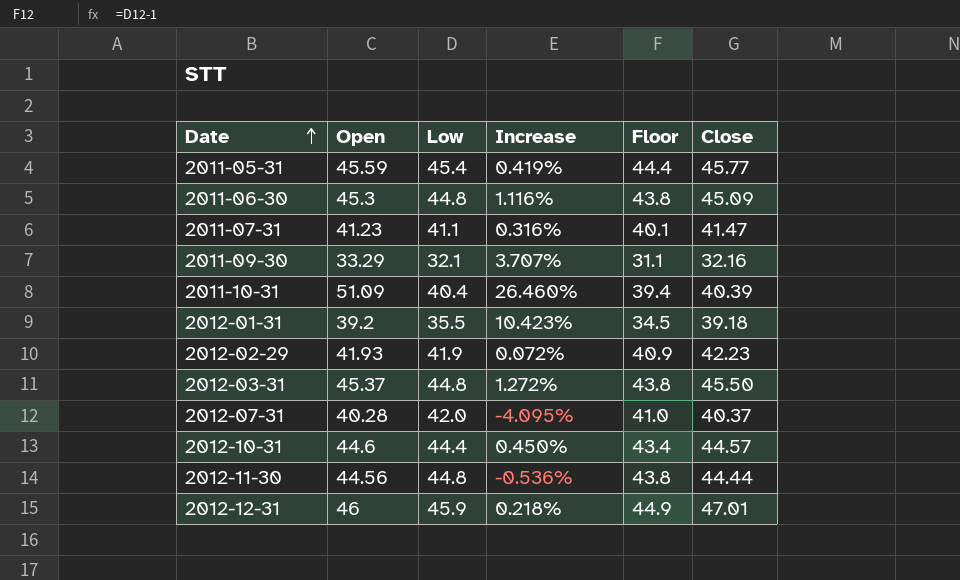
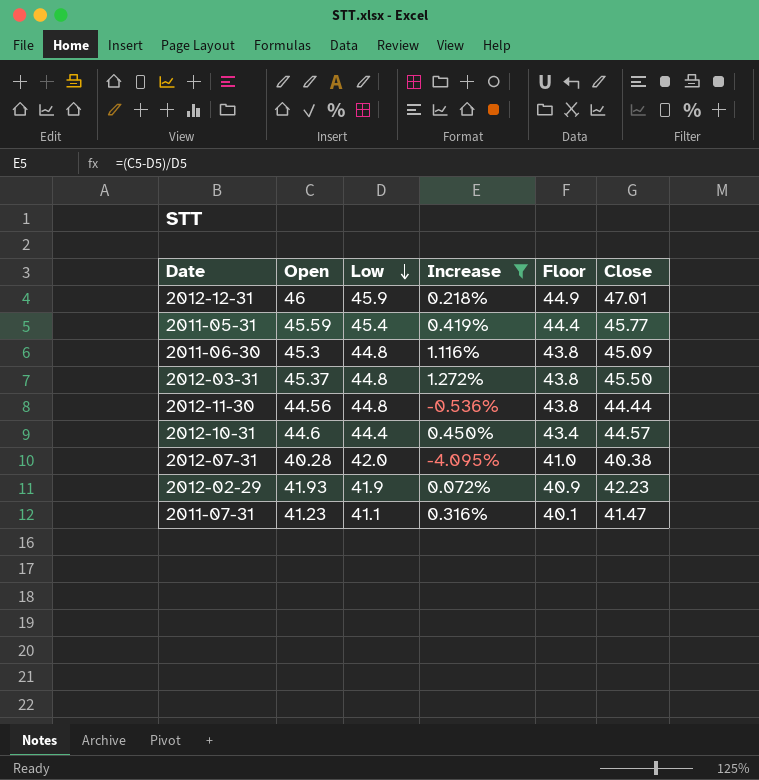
filter: none -> Increase <= 1.272%
row order: Date ascending -> Low descending
2012-07-31 | Close: 40.37 -> 40.38

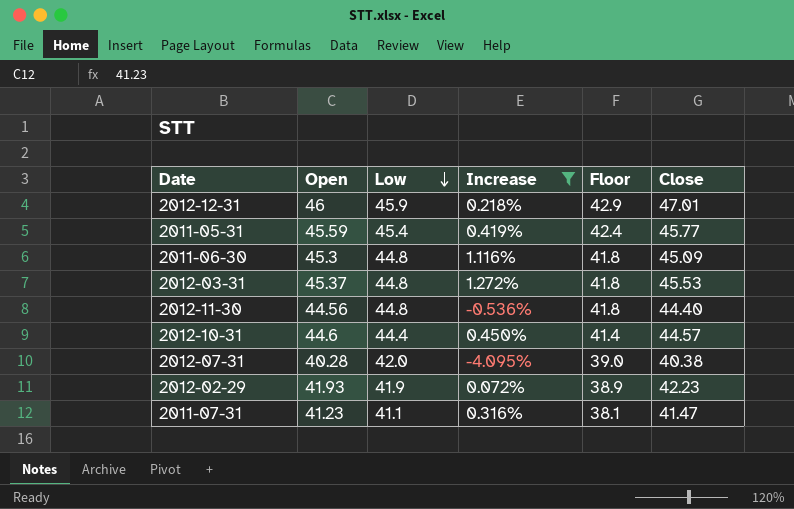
column Floor | formula: [Low] - 1 -> [Low] - 3
2012-03-31 | Close: 45.50 -> 45.53
2012-11-30 | Close: 44.44 -> 44.40

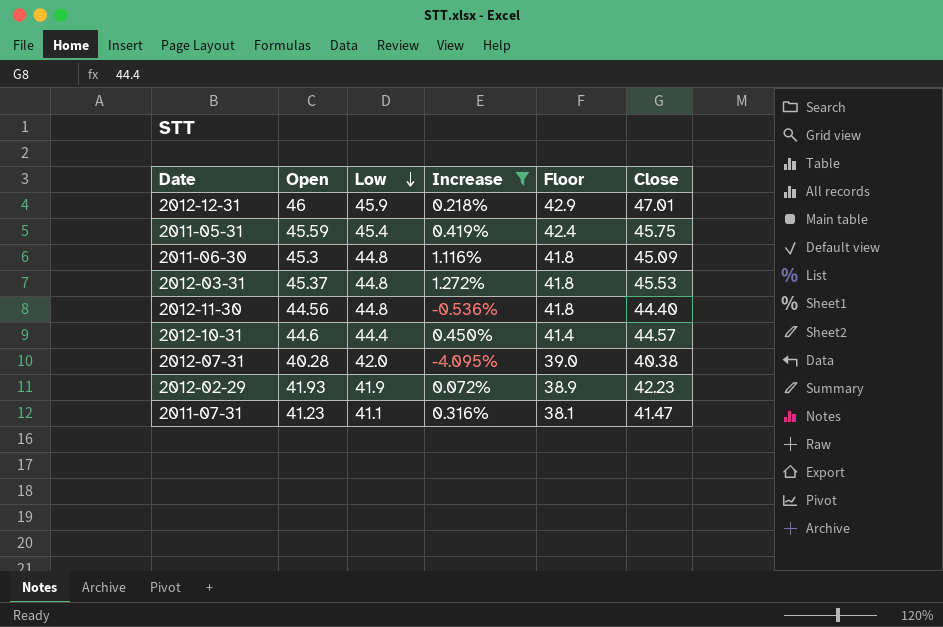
2011-05-31 | Close: 45.77 -> 45.75

